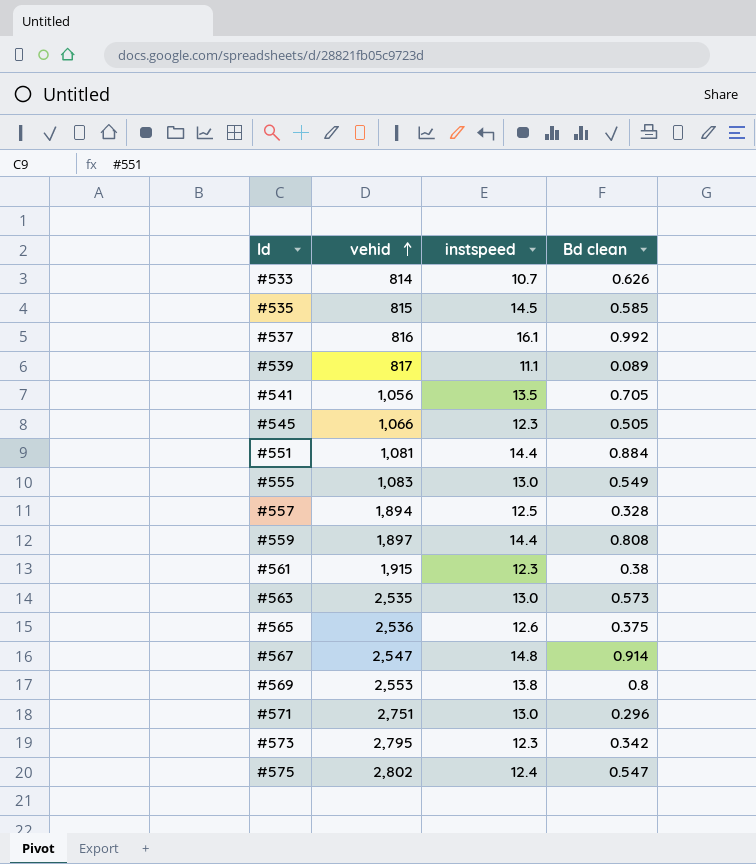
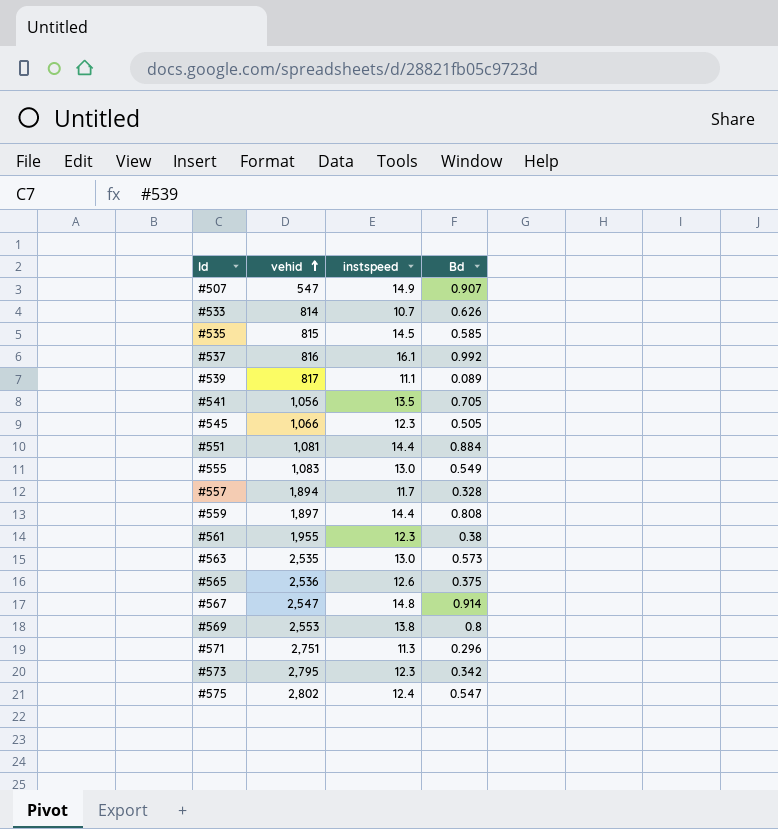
column name: Bd clean -> Bd
row #507: none -> 547 | 14.9 | 0.907
#557 | instspeed: 12.5 -> 11.7
#561 | vehid: 1,915 -> 1,955
#571 | instspeed: 13.0 -> 11.3

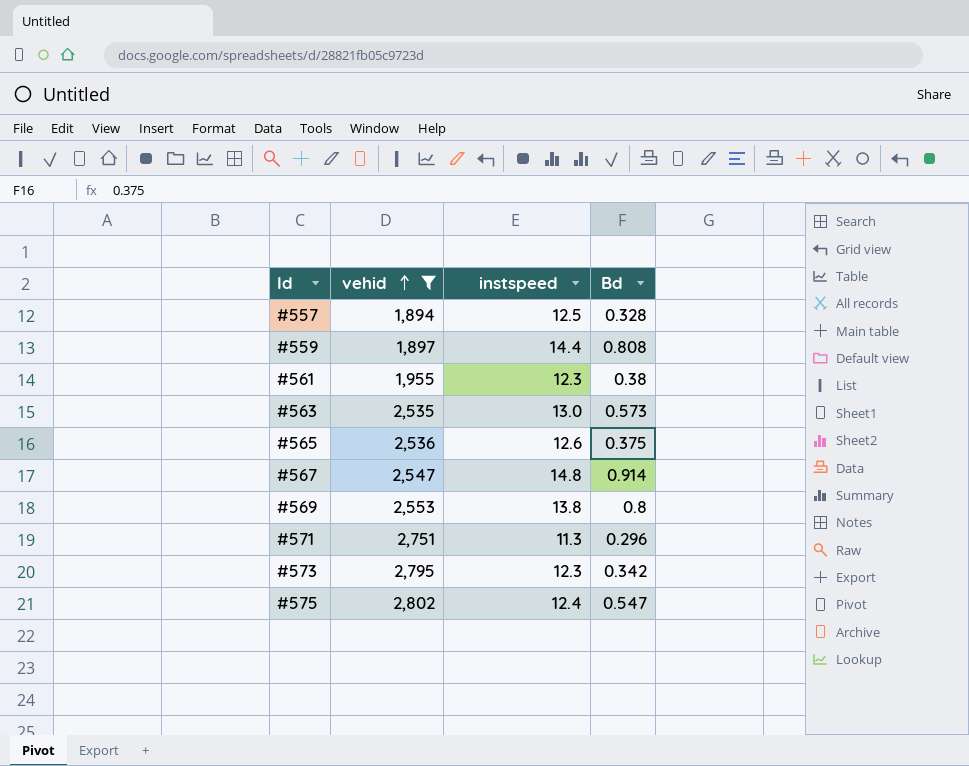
filter: none -> vehid >= 1,894
#557 | instspeed: 11.7 -> 12.5

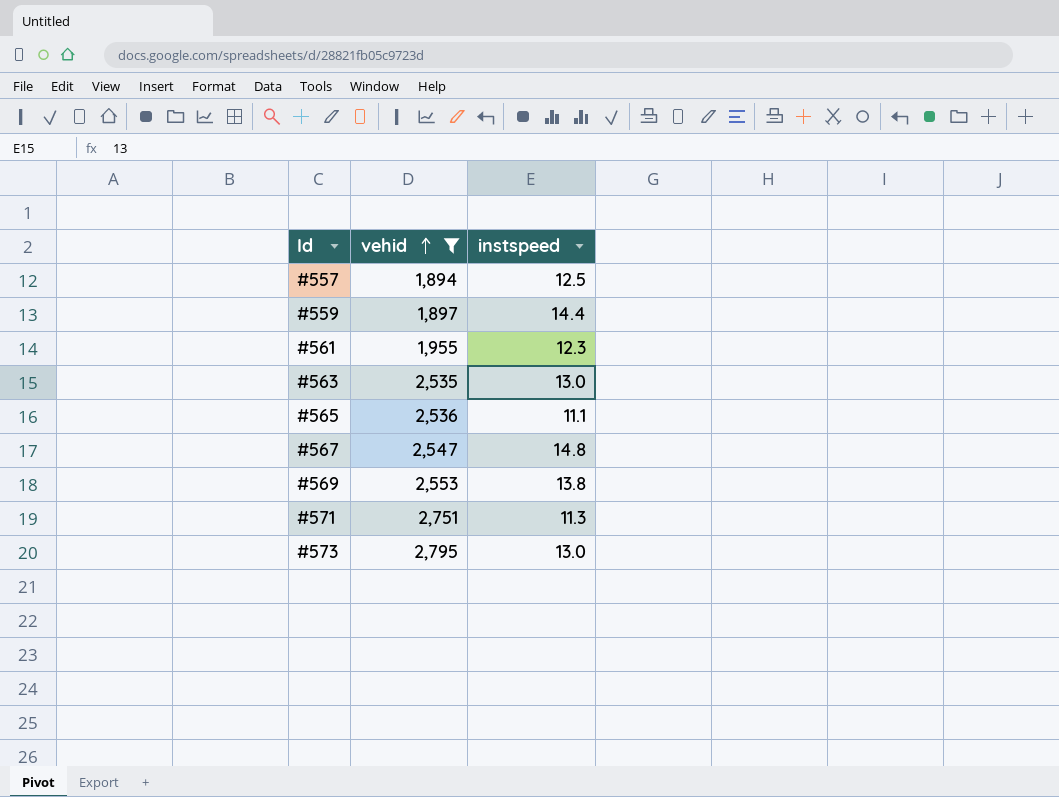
column Bd | position: 4 -> none
row #575: 2,802 | 12.4 | 0.547 -> none
#565 | instspeed: 12.6 -> 11.1
#573 | instspeed: 12.3 -> 13.0

